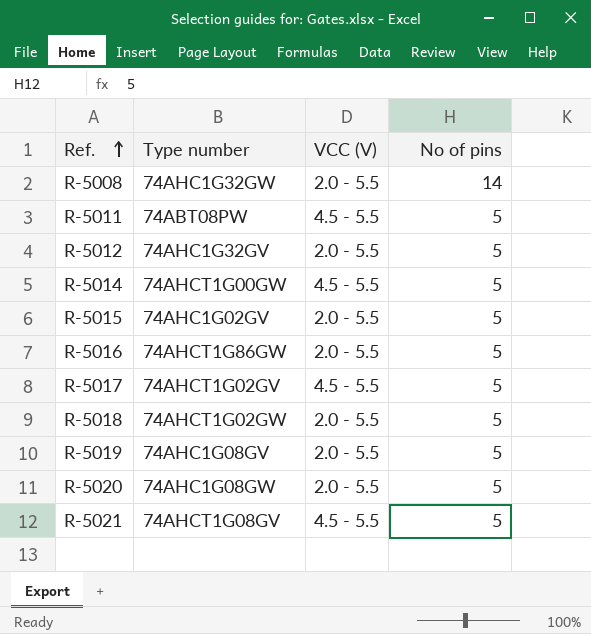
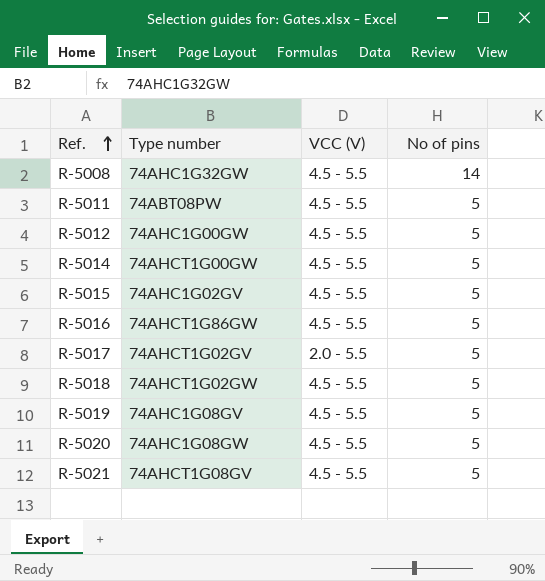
R-5008 | VCC (V): 2.0 - 5.5 -> 4.5 - 5.5
R-5012 | Type number: 74AHC1G32GV -> 74AHC1G00GW
R-5012 | VCC (V): 2.0 - 5.5 -> 4.5 - 5.5
R-5015 | VCC (V): 2.0 - 5.5 -> 4.5 - 5.5
R-5016 | VCC (V): 2.0 - 5.5 -> 4.5 - 5.5
R-5017 | VCC (V): 4.5 - 5.5 -> 2.0 - 5.5
R-5018 | VCC (V): 2.0 - 5.5 -> 4.5 - 5.5
R-5019 | VCC (V): 2.0 - 5.5 -> 4.5 - 5.5
R-5020 | VCC (V): 2.0 - 5.5 -> 4.5 - 5.5

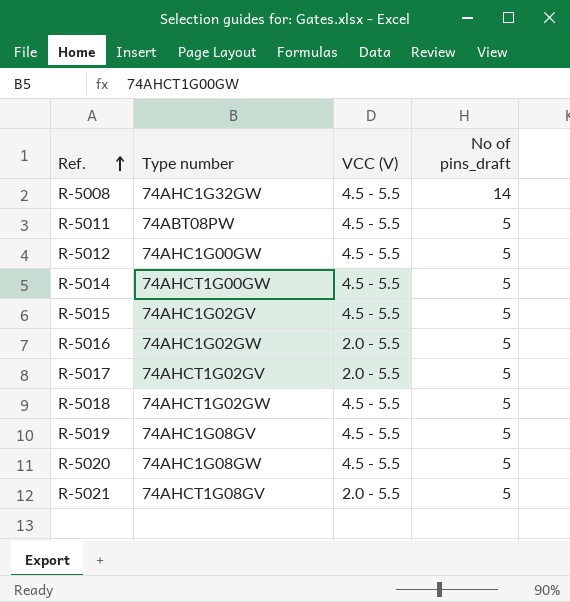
column name: No of pins -> No of pins_draft
R-5016 | Type number: 74AHCT1G86GW -> 74AHC1G02GW
R-5016 | VCC (V): 4.5 - 5.5 -> 2.0 - 5.5
R-5021 | VCC (V): 4.5 - 5.5 -> 2.0 - 5.5

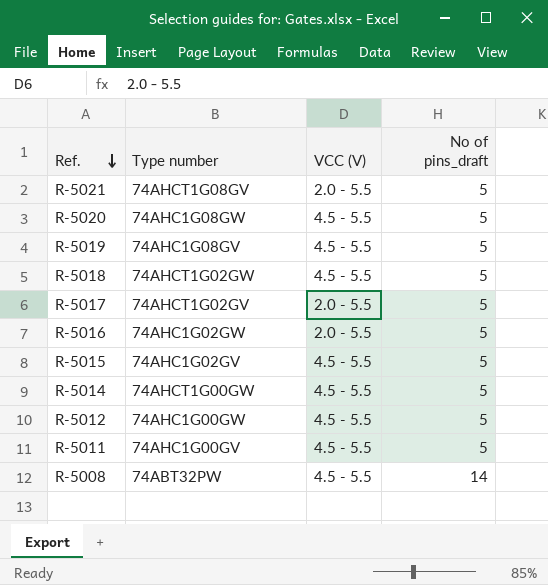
row order: Ref. ascending -> Ref. descending
R-5011 | Type number: 74ABT08PW -> 74AHC1G00GV
R-5008 | Type number: 74AHC1G32GW -> 74ABT32PW

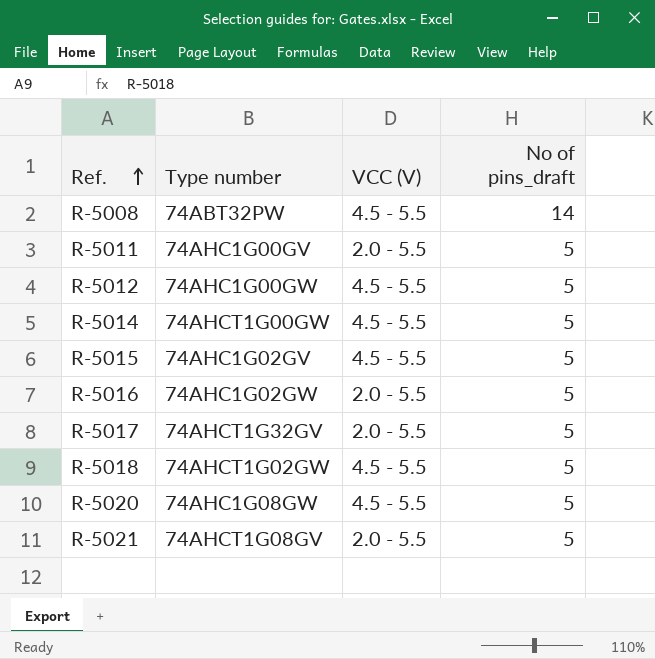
row order: Ref. descending -> Ref. ascending
row R-5019: 74AHC1G08GV | 4.5 - 5.5 | 5 -> none
R-5011 | VCC (V): 4.5 - 5.5 -> 2.0 - 5.5
R-5017 | Type number: 74AHCT1G02GV -> 74AHCT1G32GV

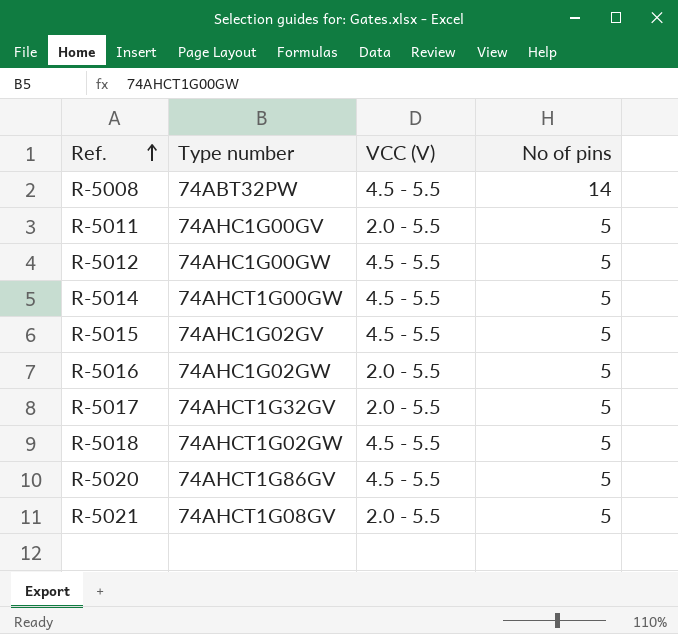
column name: No of pins_draft -> No of pins
R-5020 | Type number: 74AHC1G08GW -> 74AHCT1G86GV

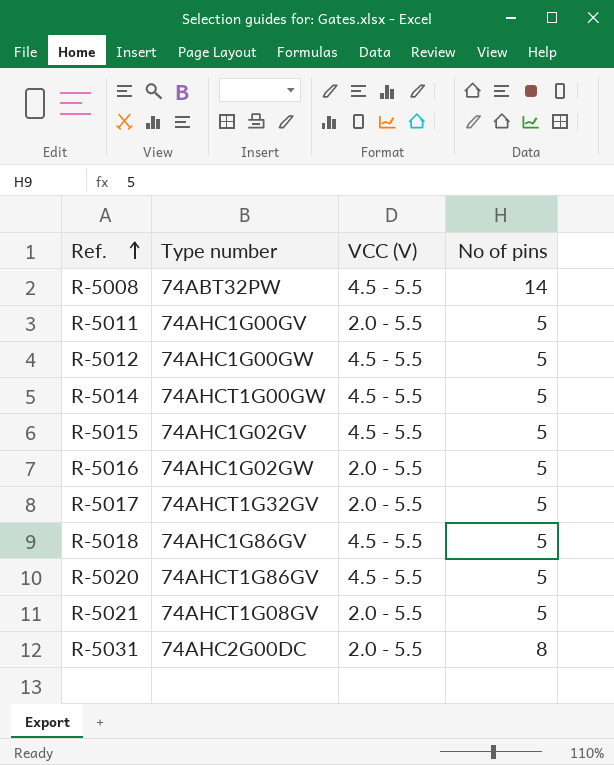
R-5018 | Type number: 74AHCT1G02GW -> 74AHC1G86GV
row R-5031: none -> 74AHC2G00DC | 2.0 - 5.5 | 8

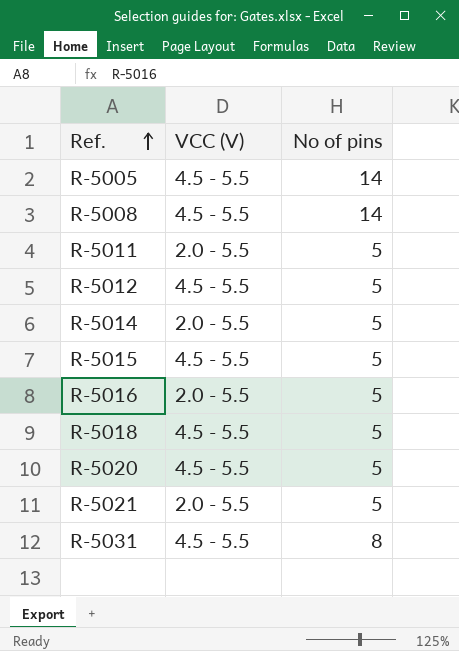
column Type number | position: 2 -> none
row R-5017: 74AHCT1G32GV | 2.0 - 5.5 | 5 -> none
row R-5005: none -> 4.5 - 5.5 | 14
R-5014 | VCC (V): 4.5 - 5.5 -> 2.0 - 5.5
R-5031 | VCC (V): 2.0 - 5.5 -> 4.5 - 5.5

